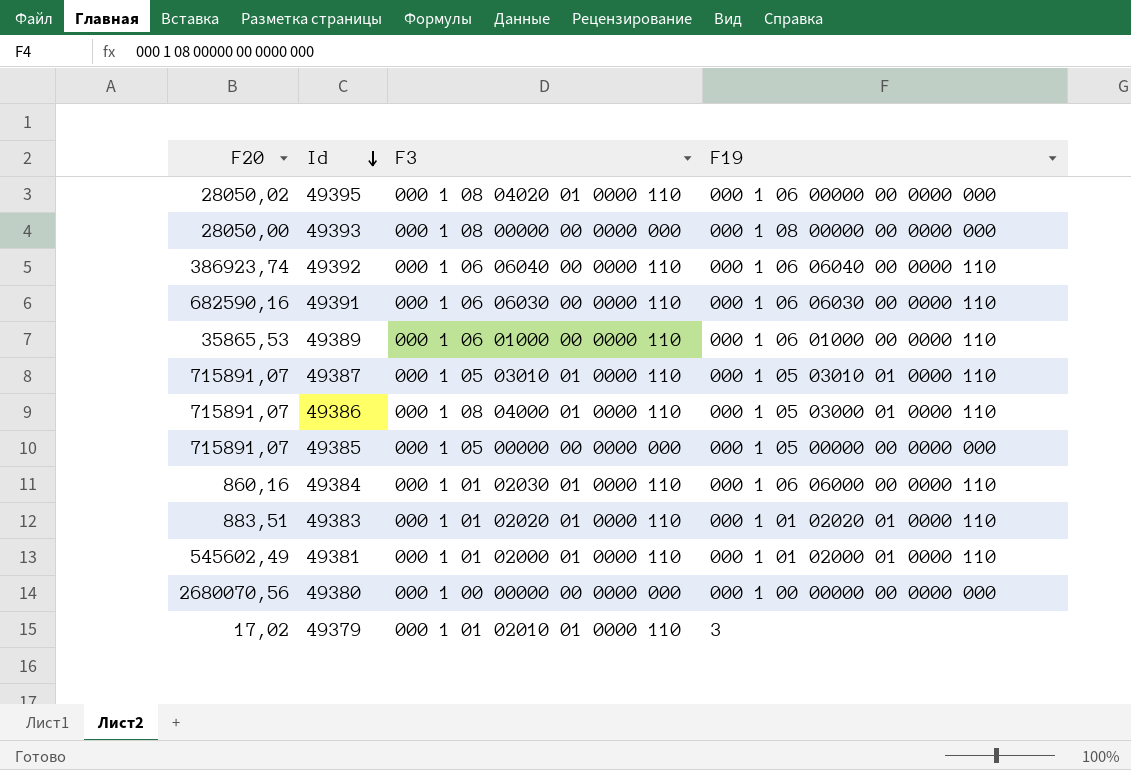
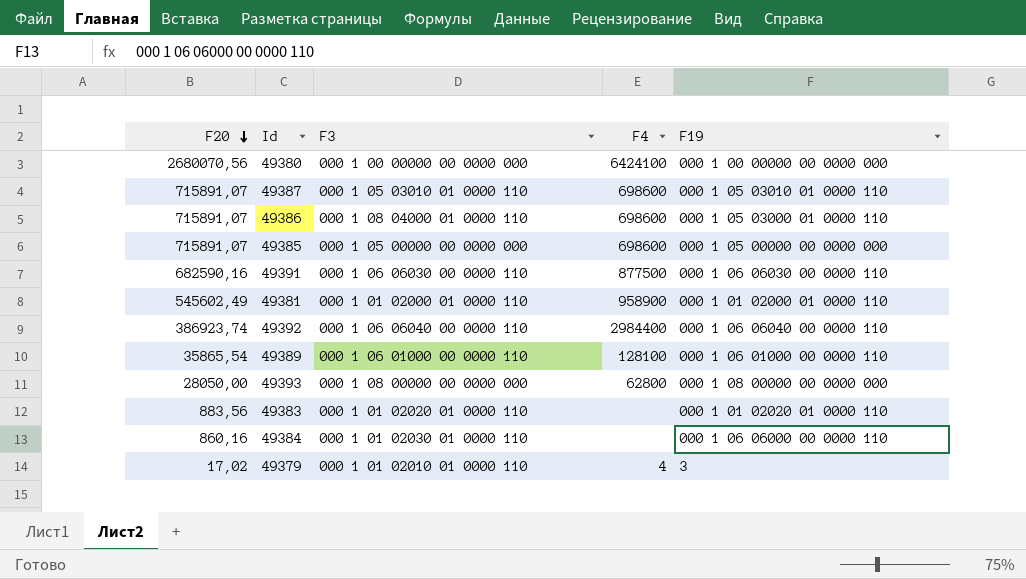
row order: Id descending -> F20 descending
column F4 | position: none -> 4
row 49395: 28050,02 | 000 1 08 04020 01 0000 110 | 000 1 06 00000 00 0000 000 -> none
49389 | F20: 35865,53 -> 35865,54
49383 | F20: 883,51 -> 883,56

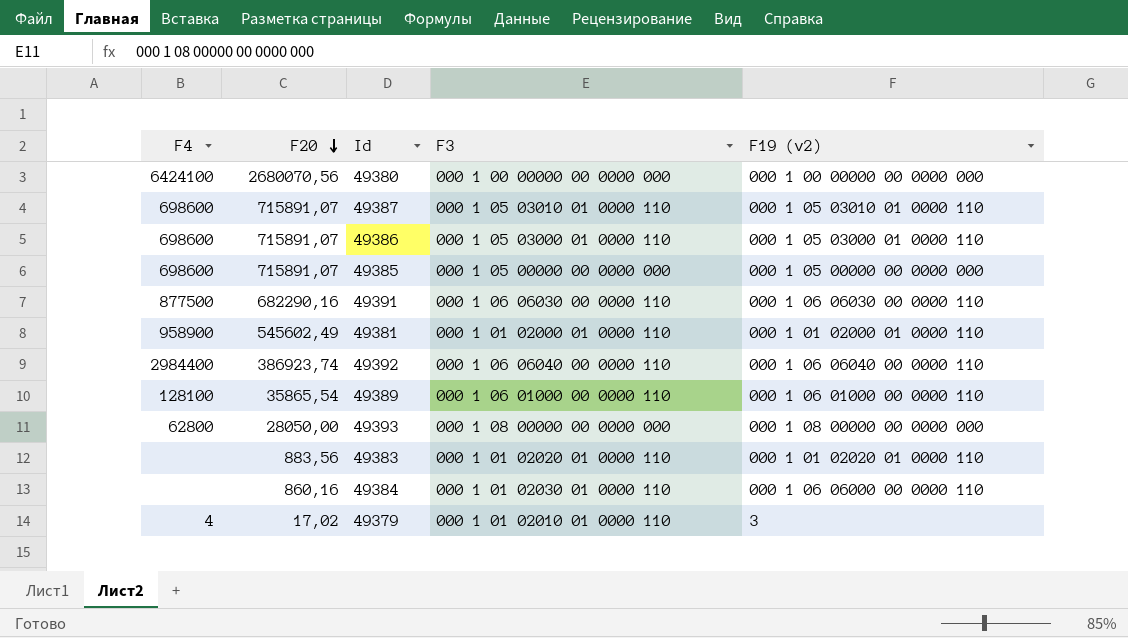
column F4 | position: 4 -> 1
column name: F19 -> F19 (v2)
49386 | F3: 000 1 08 04000 01 0000 110 -> 000 1 05 03000 01 0000 110
49391 | F20: 682590,16 -> 682290,16

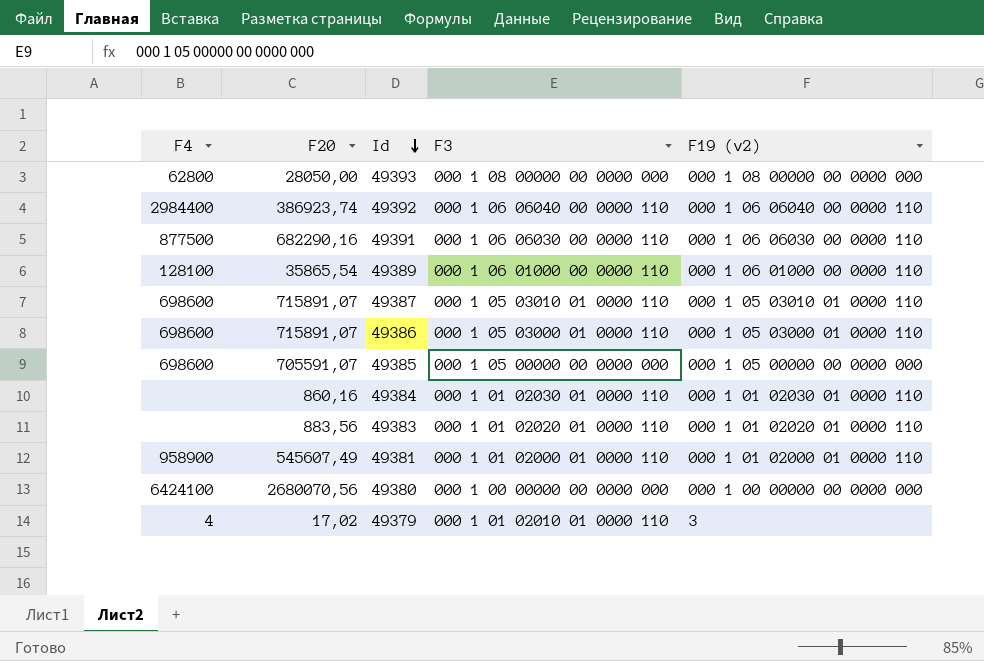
row order: F20 descending -> Id descending
49385 | F20: 715891,07 -> 705591,07
49384 | F19 (v2): 000 1 06 06000 00 0000 110 -> 000 1 01 02030 01 0000 110
49381 | F20: 545602,49 -> 545607,49

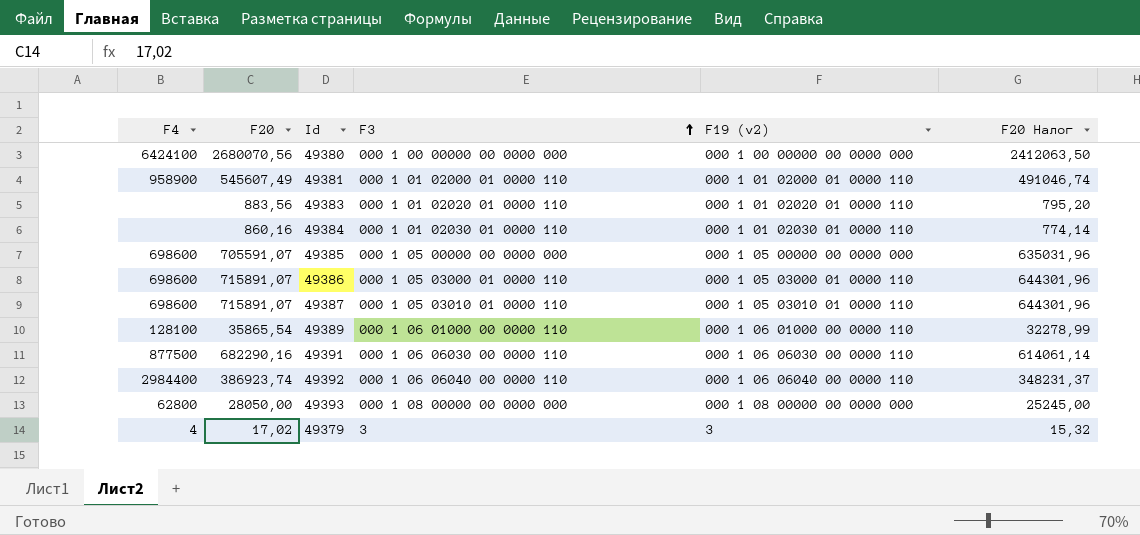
row order: Id descending -> F3 ascending
column F20 Налог | formula: none -> [F20] * 0,9
49379 | F3: 000 1 01 02010 01 0000 110 -> 3

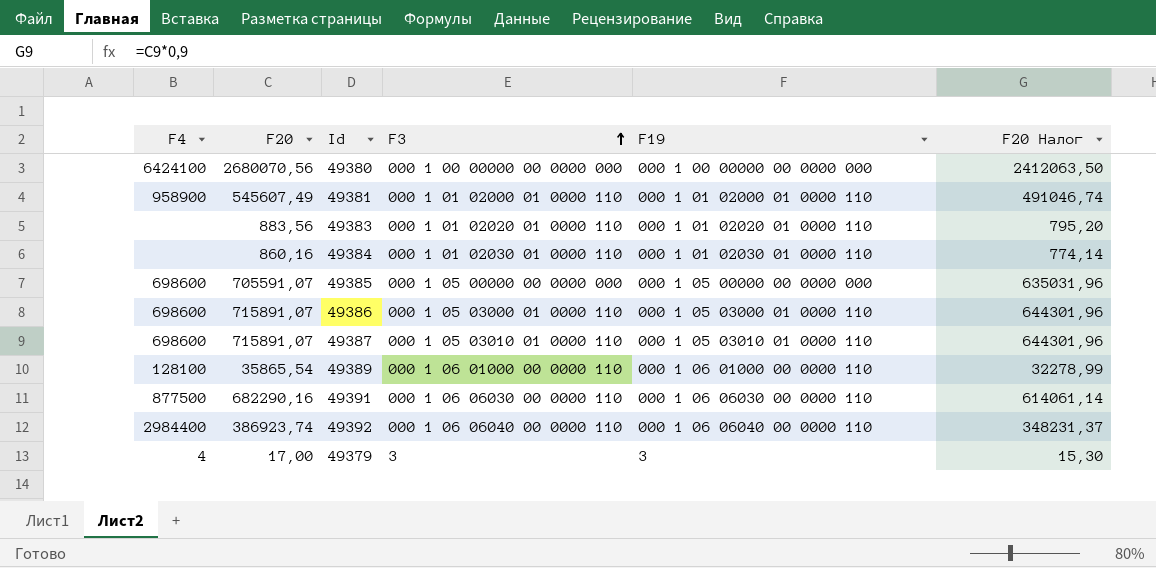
column name: F19 (v2) -> F19
row 49393: 62800 | 28050,00 | 000 1 08 00000 00 0000 000 | 000 1 08 00000 00 0000 000 | 25245,00 -> none
49379 | F20: 17,02 -> 17,00
49379 | F20 Налог: 15,32 -> 15,30

